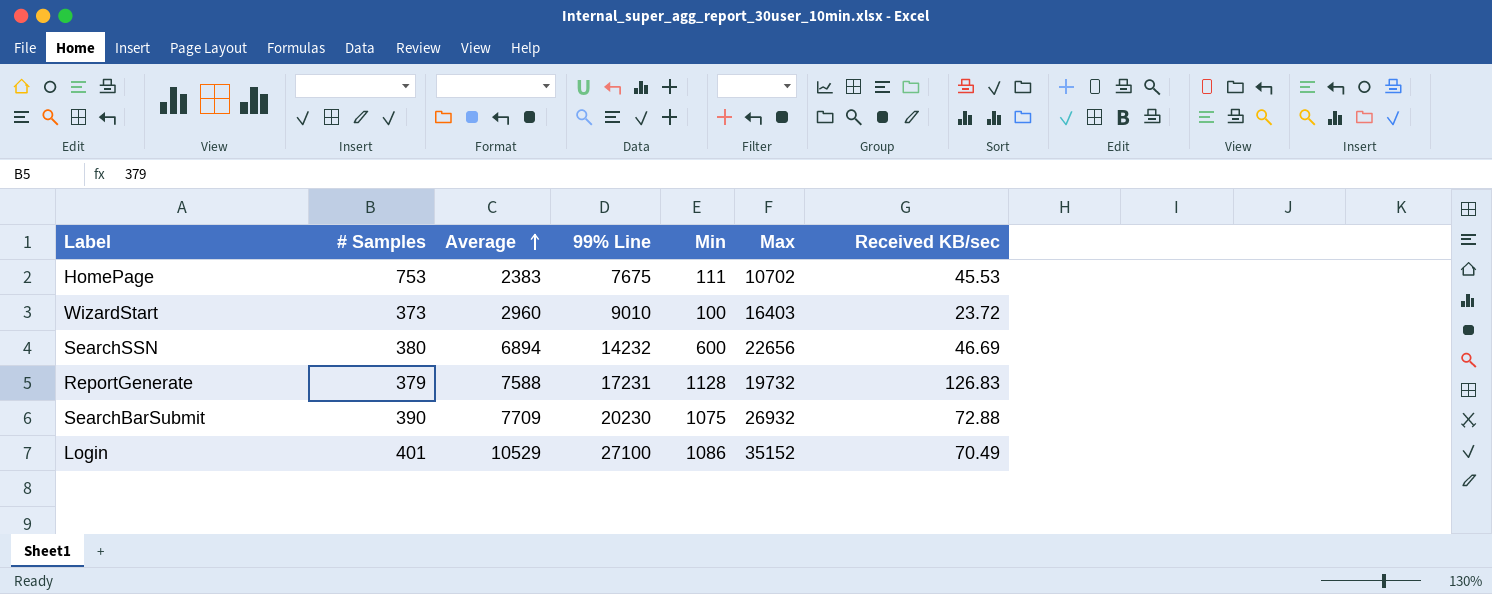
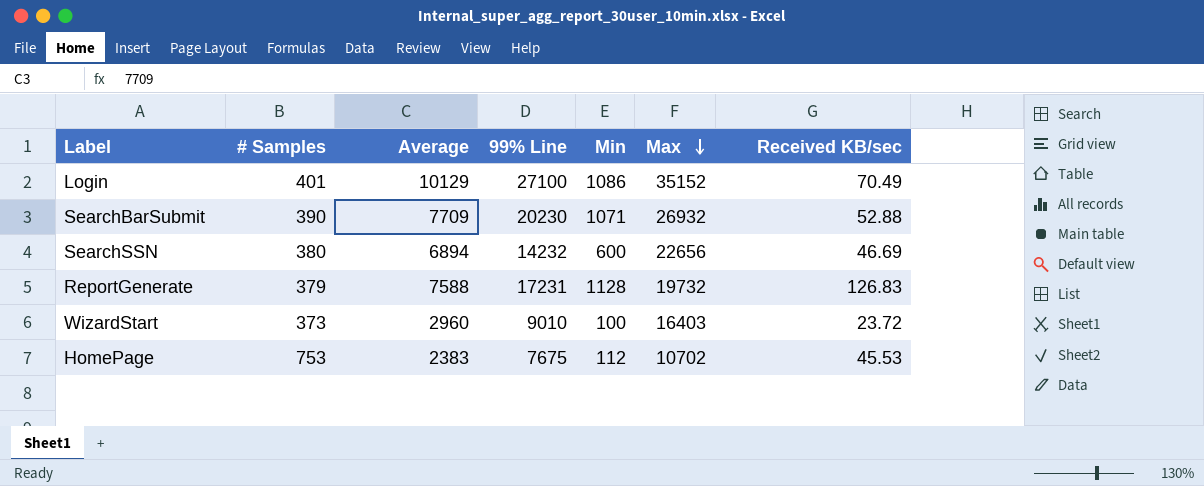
row order: Average ascending -> Max descending
Login | Average: 10529 -> 10129
SearchBarSubmit | Min: 1075 -> 1071
SearchBarSubmit | Received KB/sec: 72.88 -> 52.88
HomePage | Min: 111 -> 112

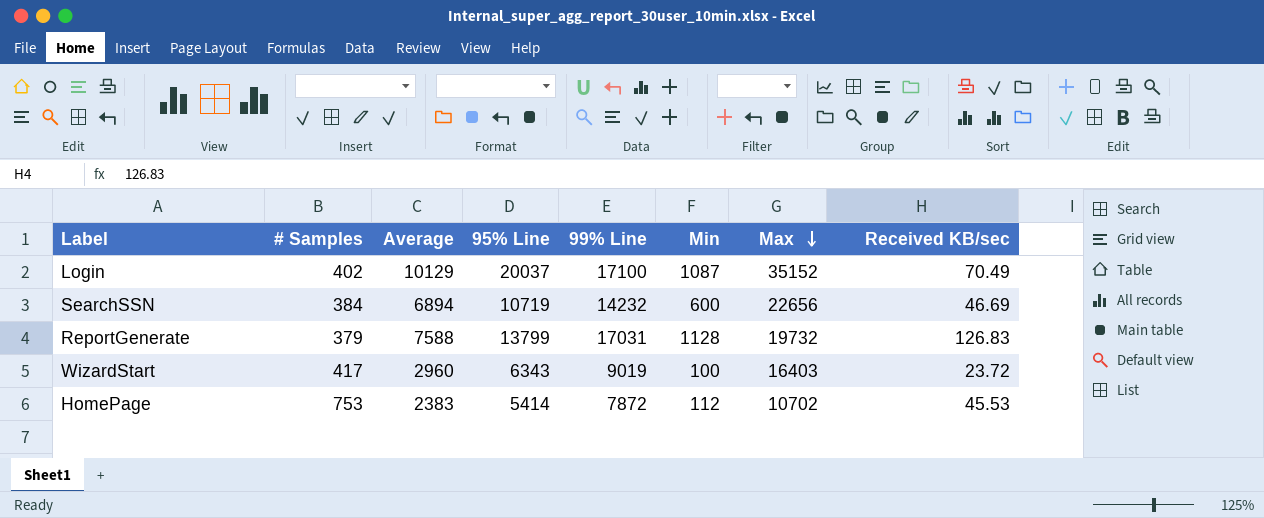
column 95% Line | position: none -> 4
row SearchBarSubmit: 390 | 7709 | 20230 | 1071 | 26932 | 52.88 -> none
Login | # Samples: 401 -> 402
Login | 99% Line: 27100 -> 17100
Login | Min: 1086 -> 1087
SearchSSN | # Samples: 380 -> 384
ReportGenerate | 99% Line: 17231 -> 17031
WizardStart | # Samples: 373 -> 417
WizardStart | 99% Line: 9010 -> 9019
HomePage | 99% Line: 7675 -> 7872

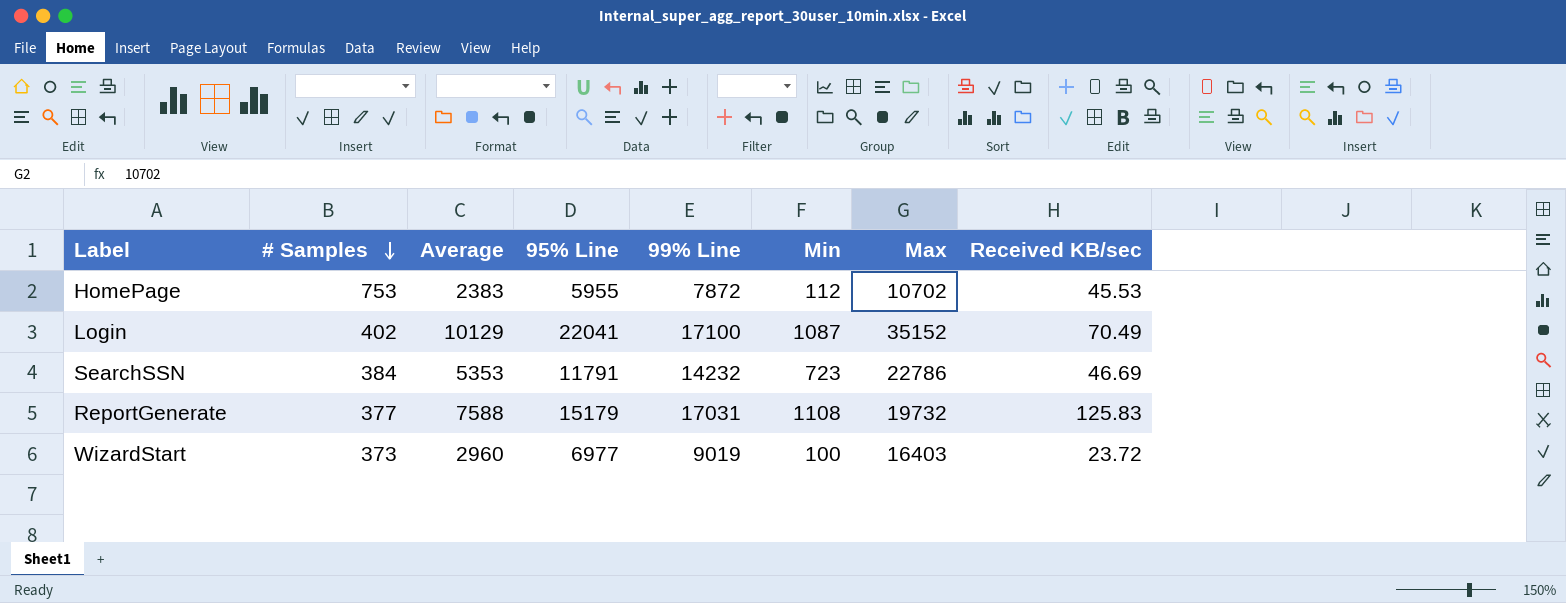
row order: Max descending -> # Samples descending
HomePage | 95% Line: 5414 -> 5955
Login | 95% Line: 20037 -> 22041
SearchSSN | Average: 6894 -> 5353
SearchSSN | 95% Line: 10719 -> 11791
SearchSSN | Min: 600 -> 723
SearchSSN | Max: 22656 -> 22786
ReportGenerate | # Samples: 379 -> 377
ReportGenerate | 95% Line: 13799 -> 15179
ReportGenerate | Min: 1128 -> 1108
ReportGenerate | Received KB/sec: 126.83 -> 125.83
WizardStart | # Samples: 417 -> 373
WizardStart | 95% Line: 6343 -> 6977

